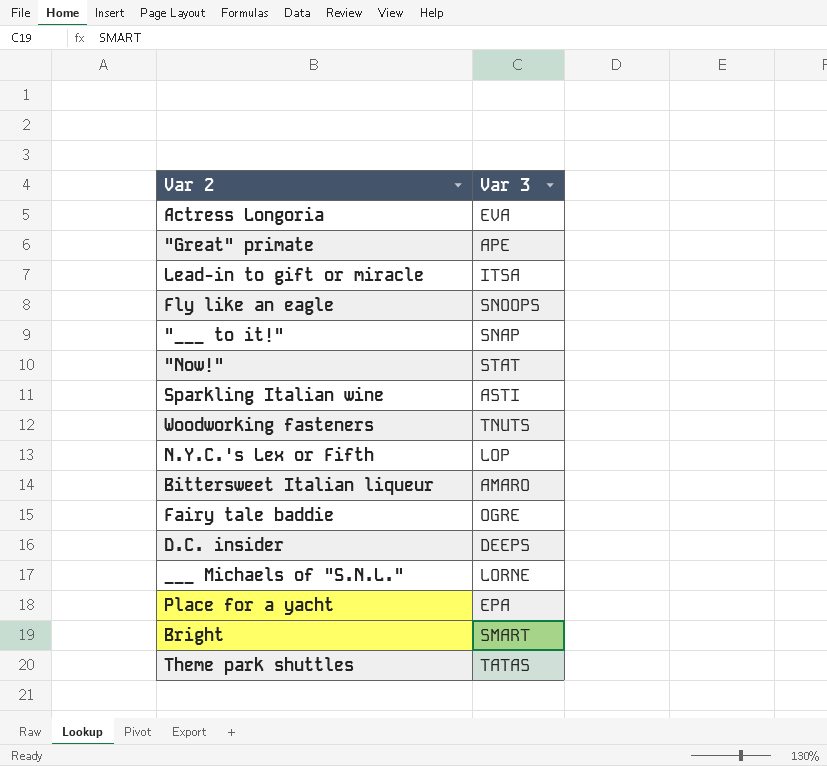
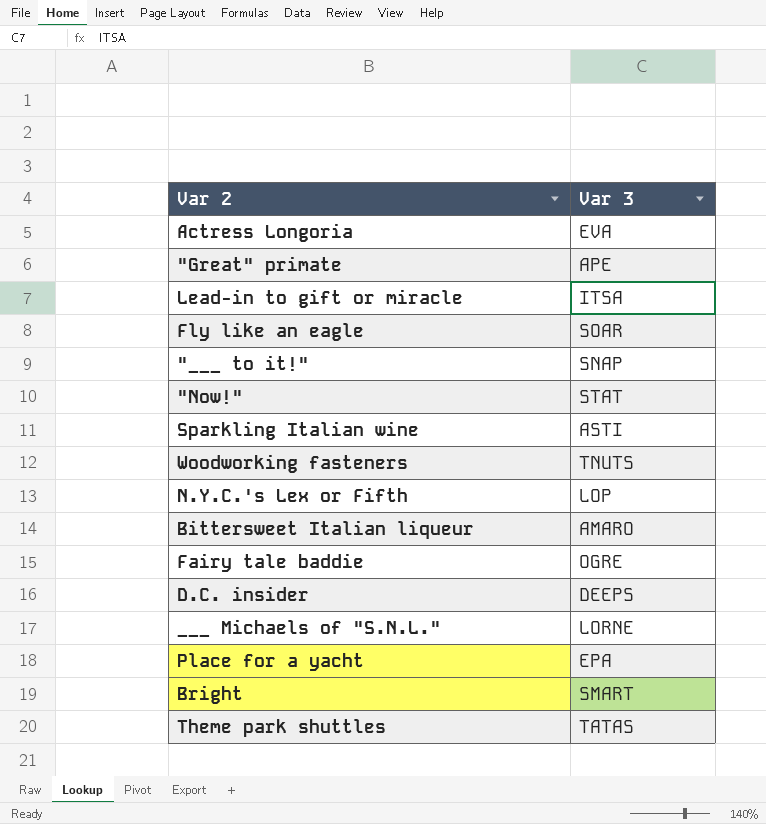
Fly like an eagle | Var 3: SNOOPS -> SOAR

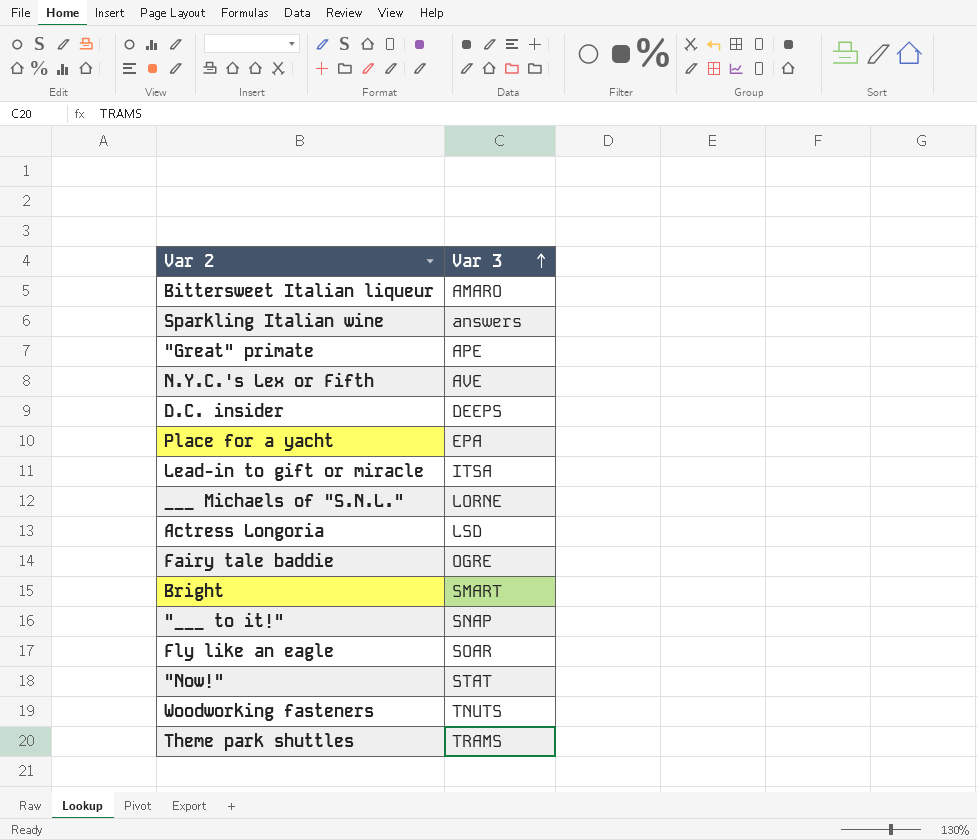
row order: none -> Var 3 ascending
Sparkling Italian wine | Var 3: ASTI -> answers
N.Y.C.'s Lex or Fifth | Var 3: LOP -> AVE
Actress Longoria | Var 3: EVA -> LSD
Theme park shuttles | Var 3: TATAS -> TRAMS

